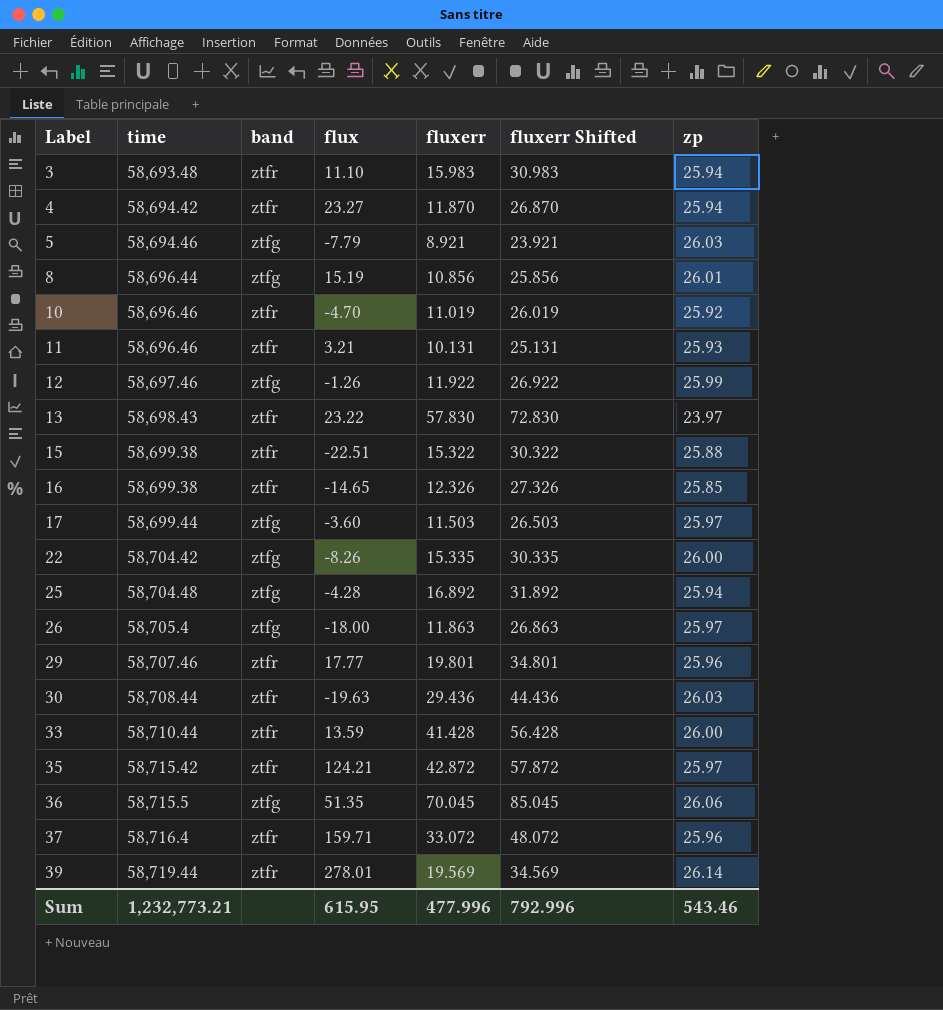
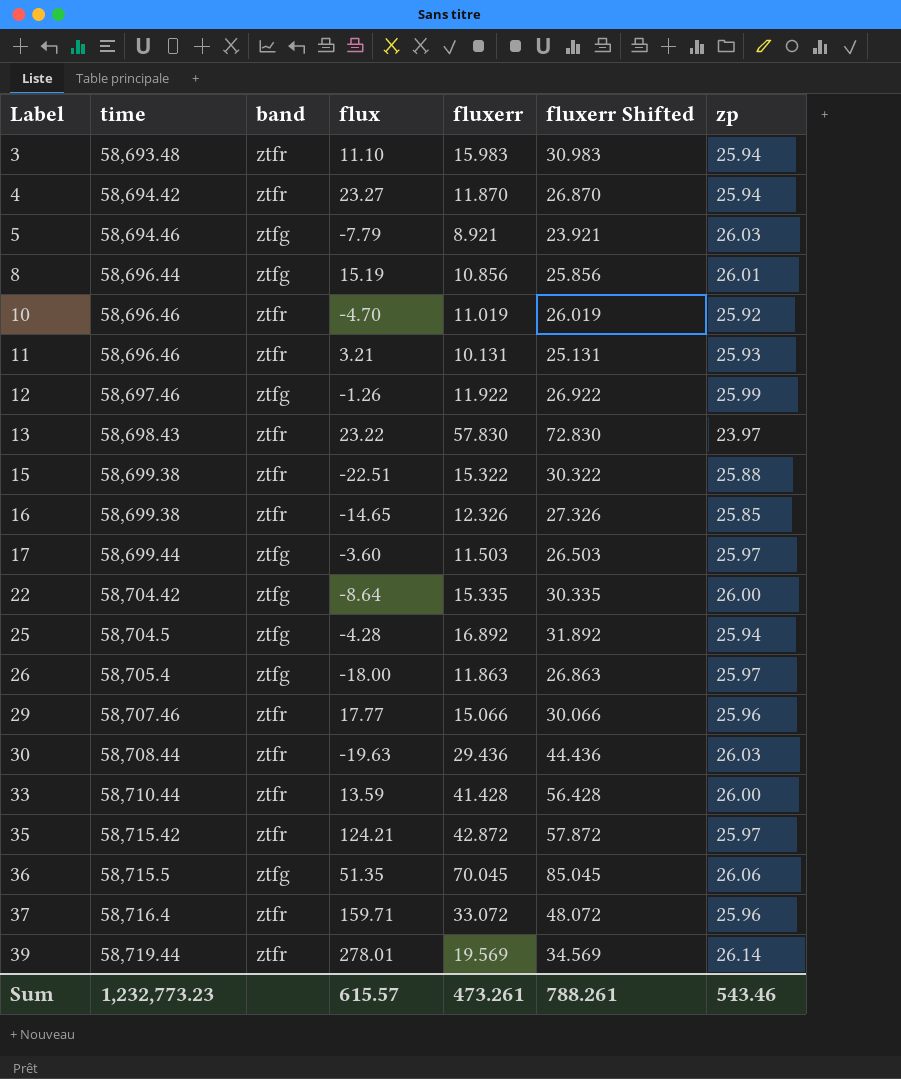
22 | flux: -8.26 -> -8.64
25 | time: 58,704.48 -> 58,704.5
29 | fluxerr: 19.801 -> 15.066
29 | fluxerr Shifted: 34.801 -> 30.066
Sum | time: 1,232,773.21 -> 1,232,773.23
Sum | flux: 615.95 -> 615.57
Sum | fluxerr: 477.996 -> 473.261
Sum | fluxerr Shifted: 792.996 -> 788.261

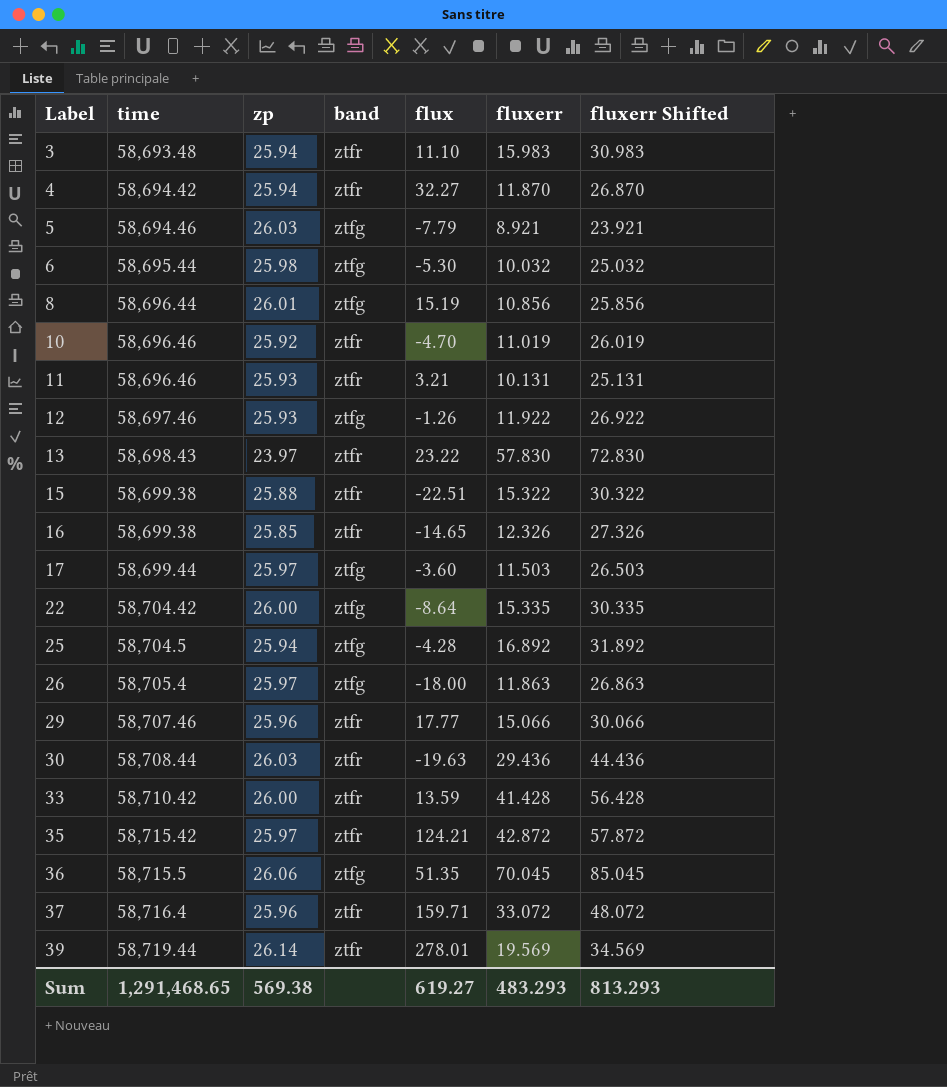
column zp | position: 7 -> 3
4 | flux: 23.27 -> 32.27
row 6: none -> 58,695.44 | 25.98 | ztfg | -5.30 | 10.032 | 25.032
12 | zp: 25.99 -> 25.93
33 | time: 58,710.44 -> 58,710.42
Sum | time: 1,232,773.23 -> 1,291,468.65
Sum | zp: 543.46 -> 569.38
Sum | flux: 615.57 -> 619.27
Sum | fluxerr: 473.261 -> 483.293
Sum | fluxerr Shifted: 788.261 -> 813.293

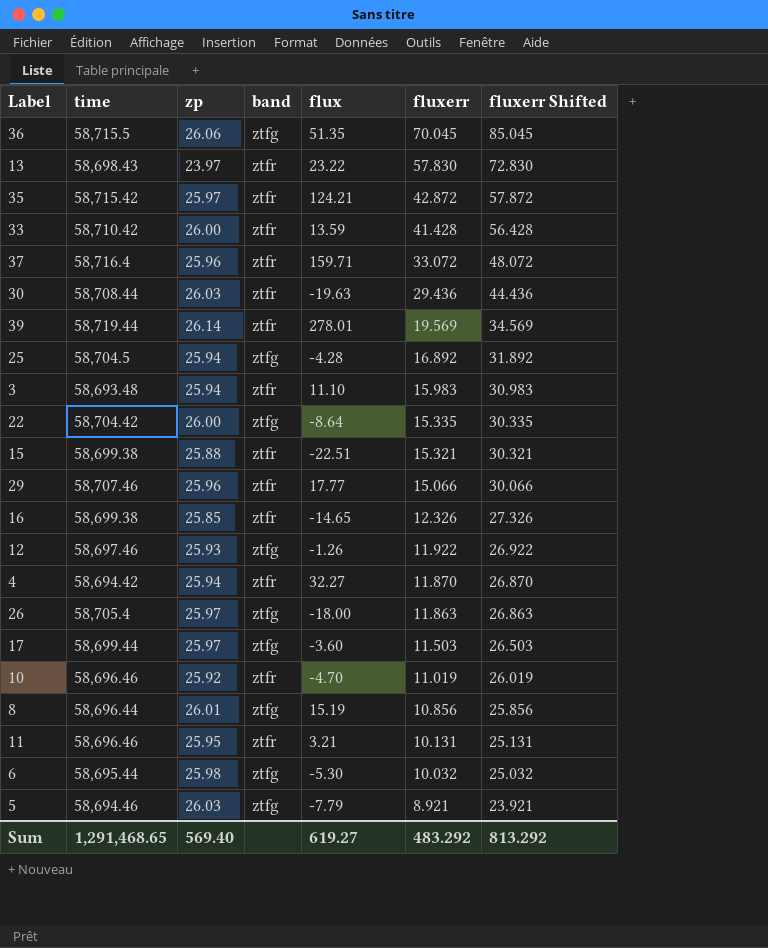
row order: Label ascending -> fluxerr descending
15 | fluxerr: 15.322 -> 15.321
15 | fluxerr Shifted: 30.322 -> 30.321
11 | zp: 25.93 -> 25.95
Sum | zp: 569.38 -> 569.40
Sum | fluxerr: 483.293 -> 483.292
Sum | fluxerr Shifted: 813.293 -> 813.292

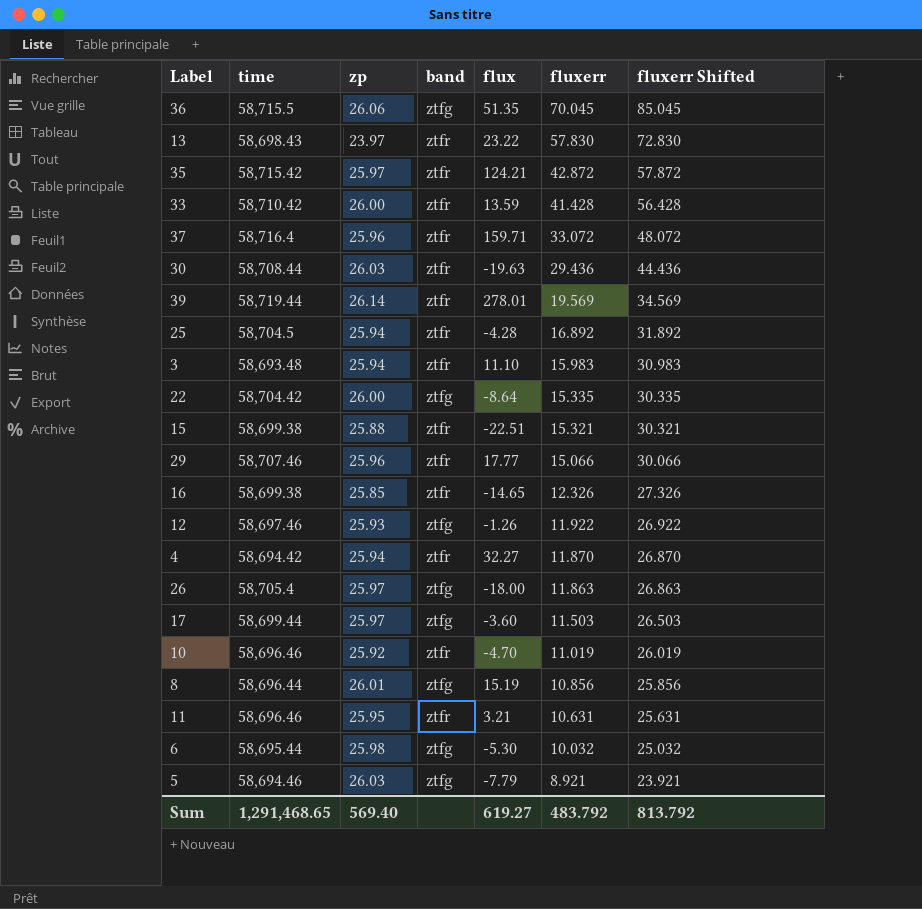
25 | band: ztfg -> ztfr
11 | fluxerr: 10.131 -> 10.631
11 | fluxerr Shifted: 25.131 -> 25.631
Sum | fluxerr: 483.292 -> 483.792
Sum | fluxerr Shifted: 813.292 -> 813.792

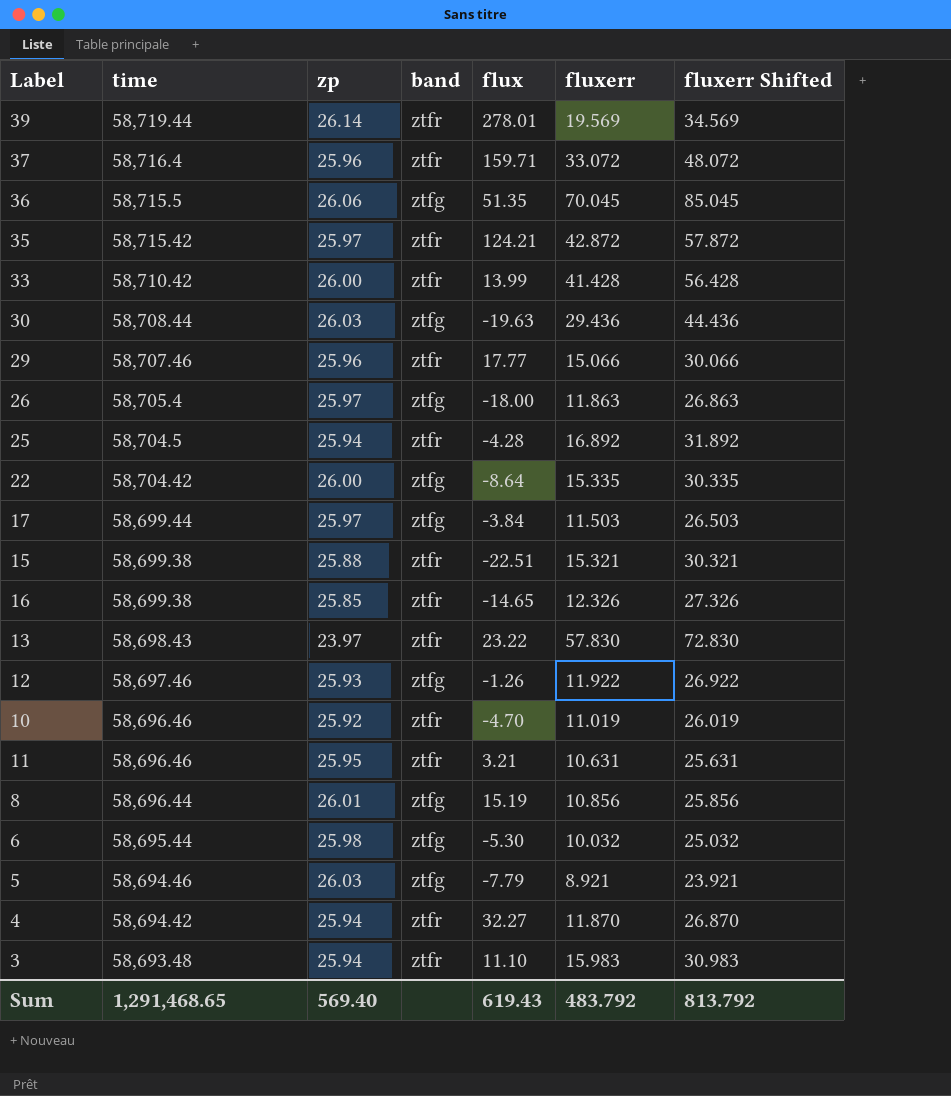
row order: fluxerr descending -> time descending
33 | flux: 13.59 -> 13.99
30 | band: ztfr -> ztfg
17 | flux: -3.60 -> -3.84
Sum | flux: 619.27 -> 619.43

